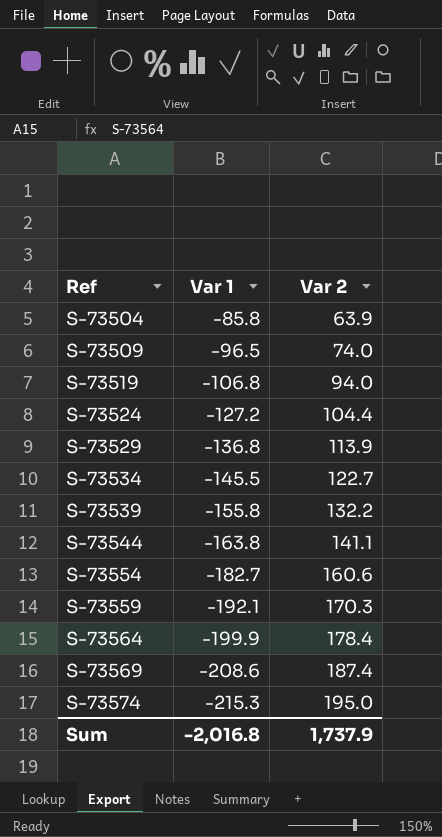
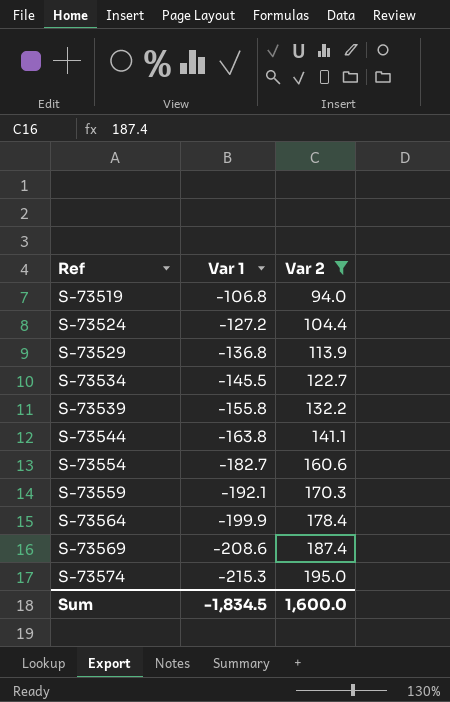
filter: none -> Var 2 >= 94.0
Sum | Var 1: -2,016.8 -> -1,834.5
Sum | Var 2: 1,737.9 -> 1,600.0

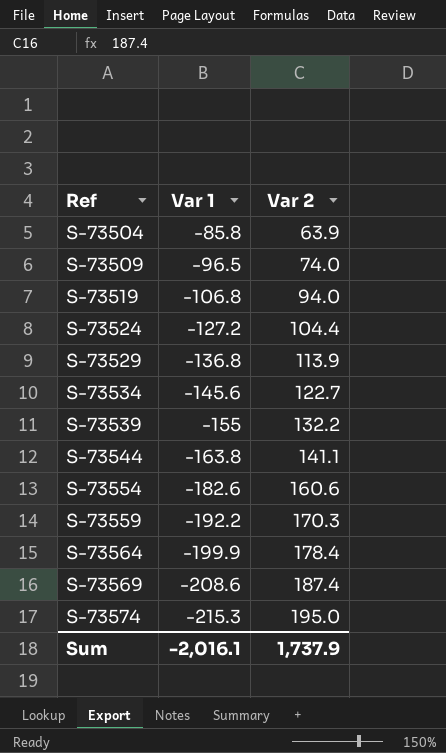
filter: Var 2 >= 94.0 -> none
S-73534 | Var 1: -145.5 -> -145.6
S-73539 | Var 1: -155.8 -> -155
S-73554 | Var 1: -182.7 -> -182.6
S-73559 | Var 1: -192.1 -> -192.2
Sum | Var 1: -1,834.5 -> -2,016.1
Sum | Var 2: 1,600.0 -> 1,737.9

